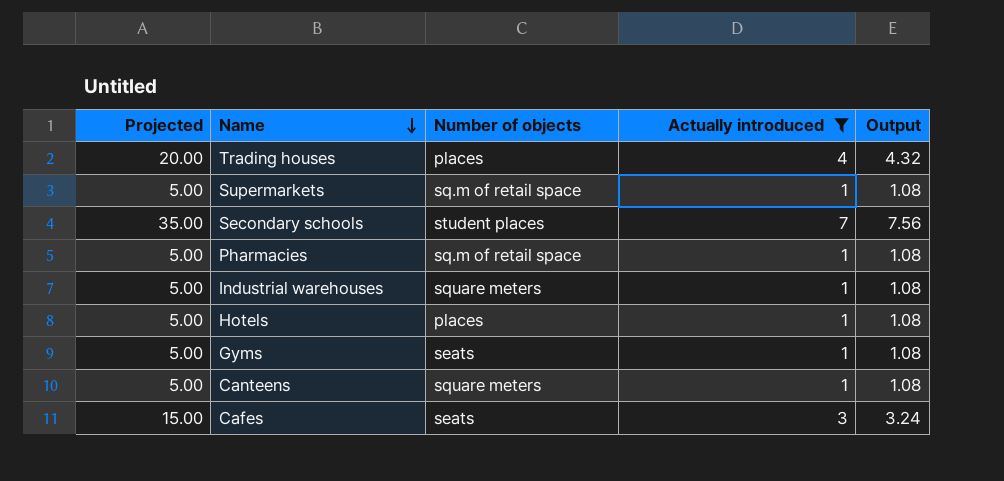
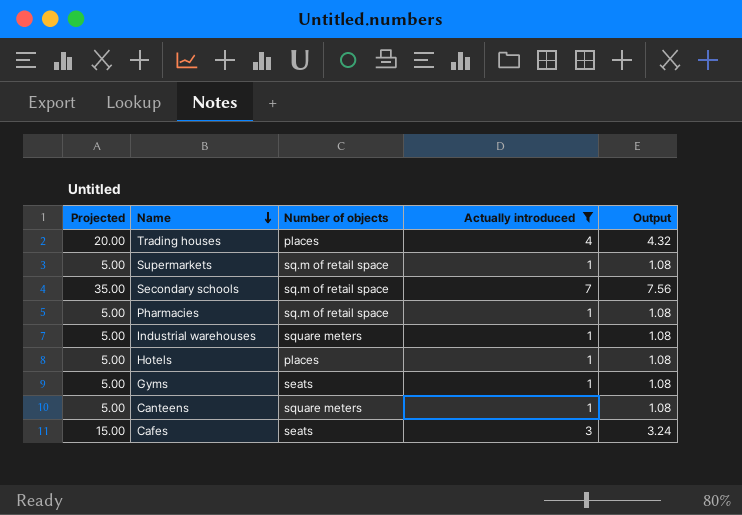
Secondary schools | Number of objects: student places -> sq.m of retail space

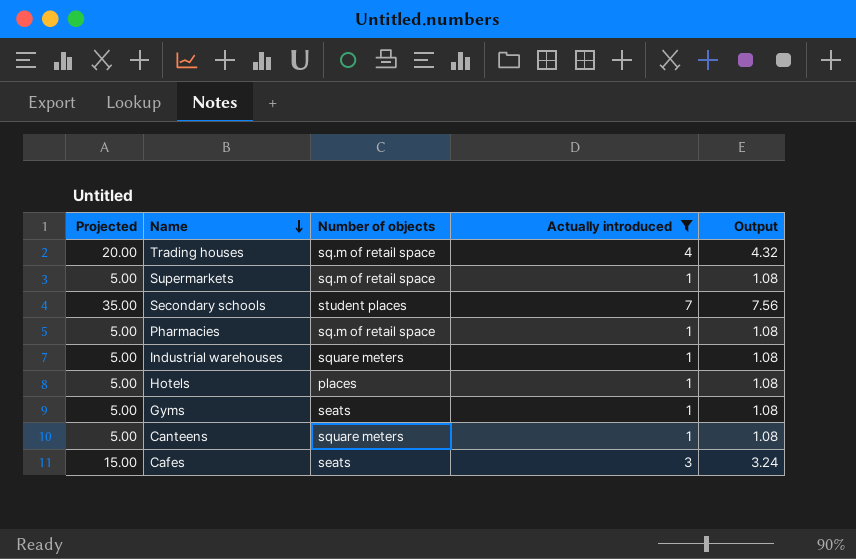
Trading houses | Number of objects: places -> sq.m of retail space
Secondary schools | Number of objects: sq.m of retail space -> student places

